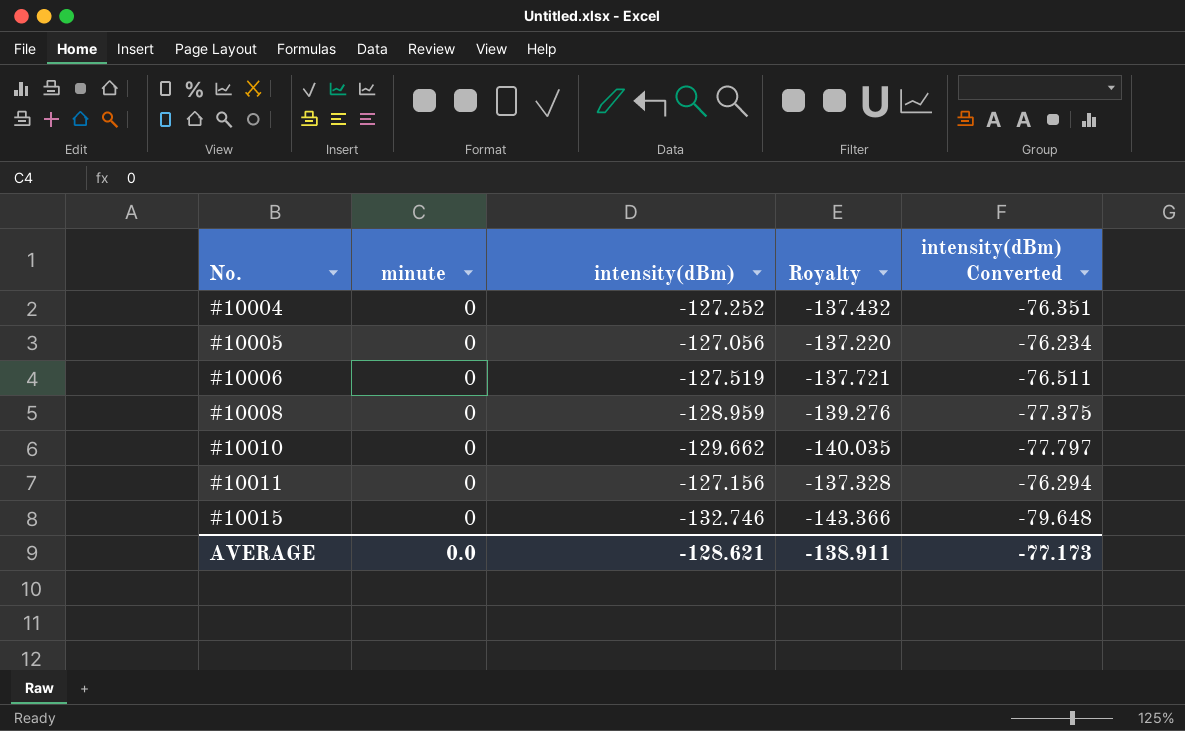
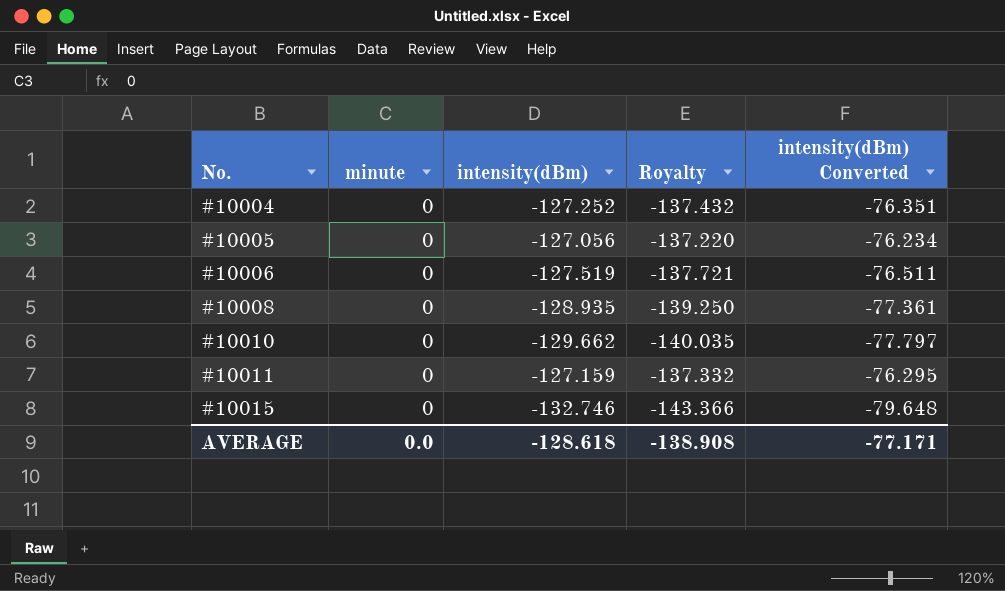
#10008 | intensity(dBm): -128.959 -> -128.935
#10008 | Royalty: -139.276 -> -139.250
#10008 | intensity(dBm) Converted: -77.375 -> -77.361
#10011 | intensity(dBm): -127.156 -> -127.159
#10011 | Royalty: -137.328 -> -137.332
#10011 | intensity(dBm) Converted: -76.294 -> -76.295
AVERAGE | intensity(dBm): -128.621 -> -128.618
AVERAGE | Royalty: -138.911 -> -138.908
AVERAGE | intensity(dBm) Converted: -77.173 -> -77.171

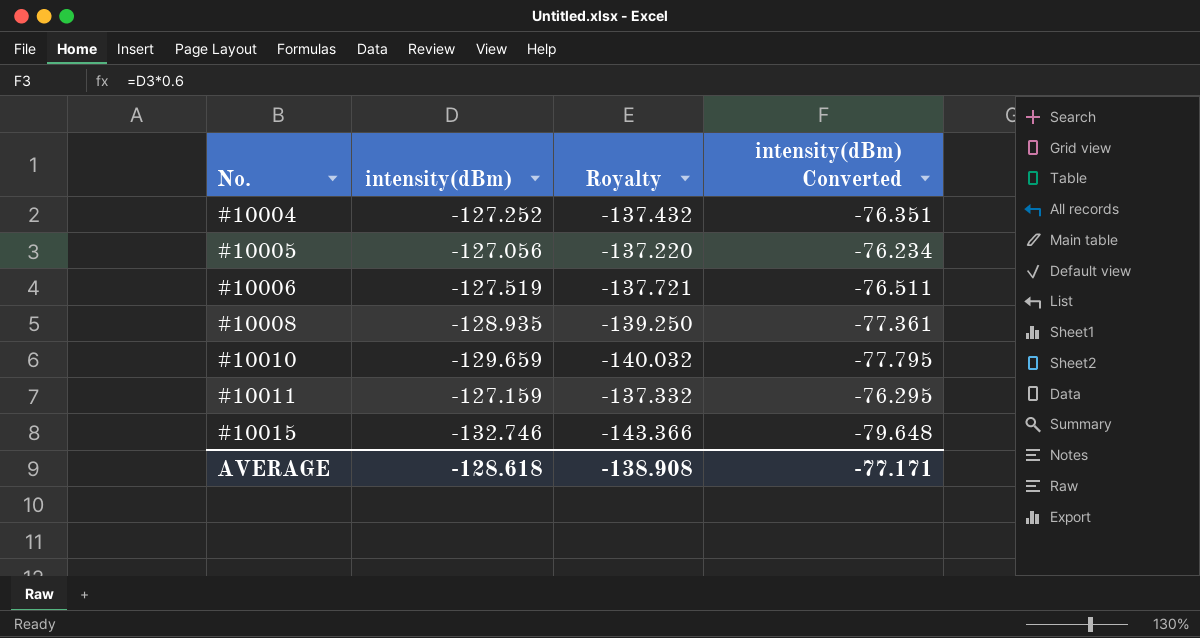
column minute | position: 2 -> none
#10010 | intensity(dBm): -129.662 -> -129.659
#10010 | Royalty: -140.035 -> -140.032
#10010 | intensity(dBm) Converted: -77.797 -> -77.795

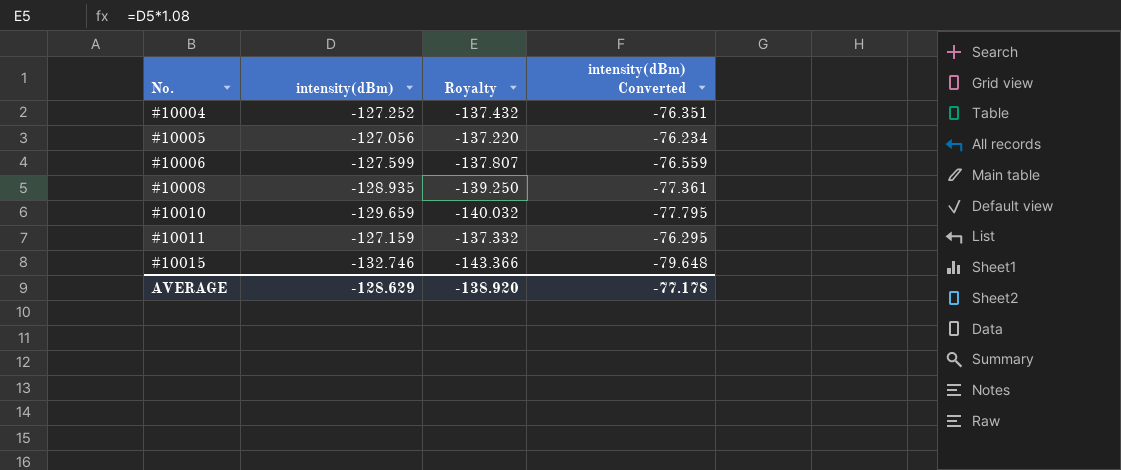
#10006 | intensity(dBm): -127.519 -> -127.599
#10006 | Royalty: -137.721 -> -137.807
#10006 | intensity(dBm) Converted: -76.511 -> -76.559
AVERAGE | intensity(dBm): -128.618 -> -128.629
AVERAGE | Royalty: -138.908 -> -138.920
AVERAGE | intensity(dBm) Converted: -77.171 -> -77.178

